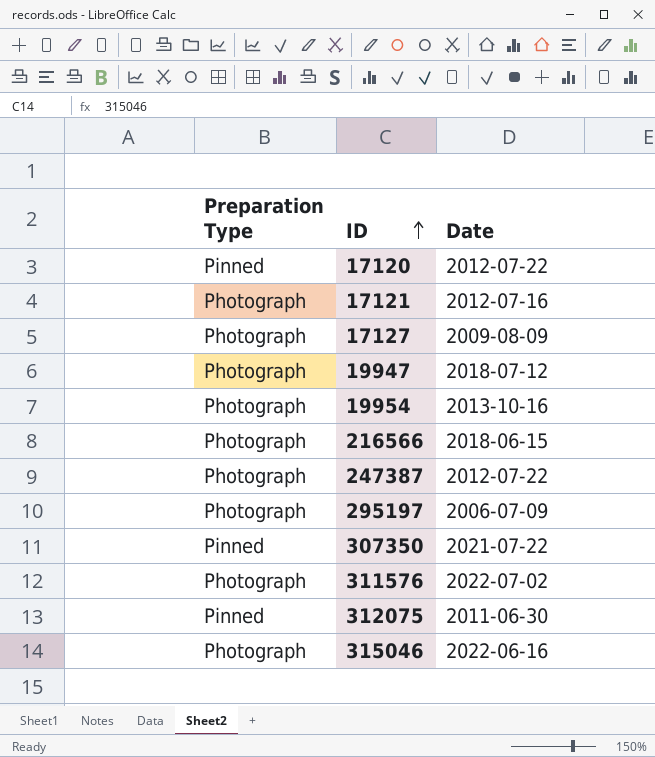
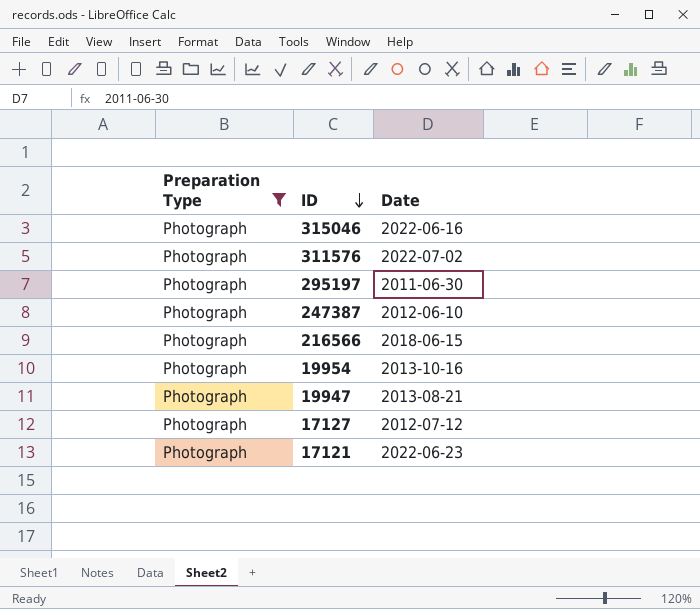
filter: none -> Preparation Type = Photograph
row order: ID ascending -> ID descending
295197 | Date: 2006-07-09 -> 2011-06-30
247387 | Date: 2012-07-22 -> 2012-06-10
19947 | Date: 2018-07-12 -> 2013-08-21
17127 | Date: 2009-08-09 -> 2012-07-12
17121 | Date: 2012-07-16 -> 2022-06-23

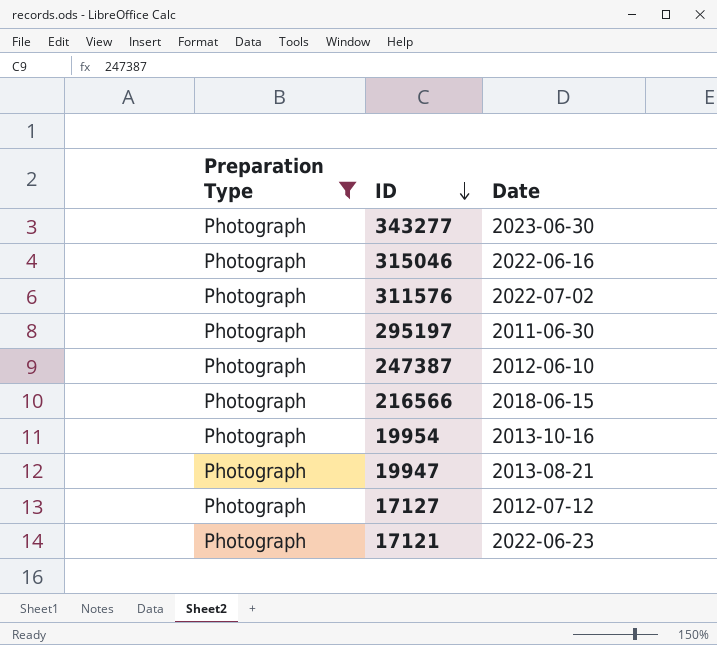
row 343277: none -> Photograph | 2023-06-30

